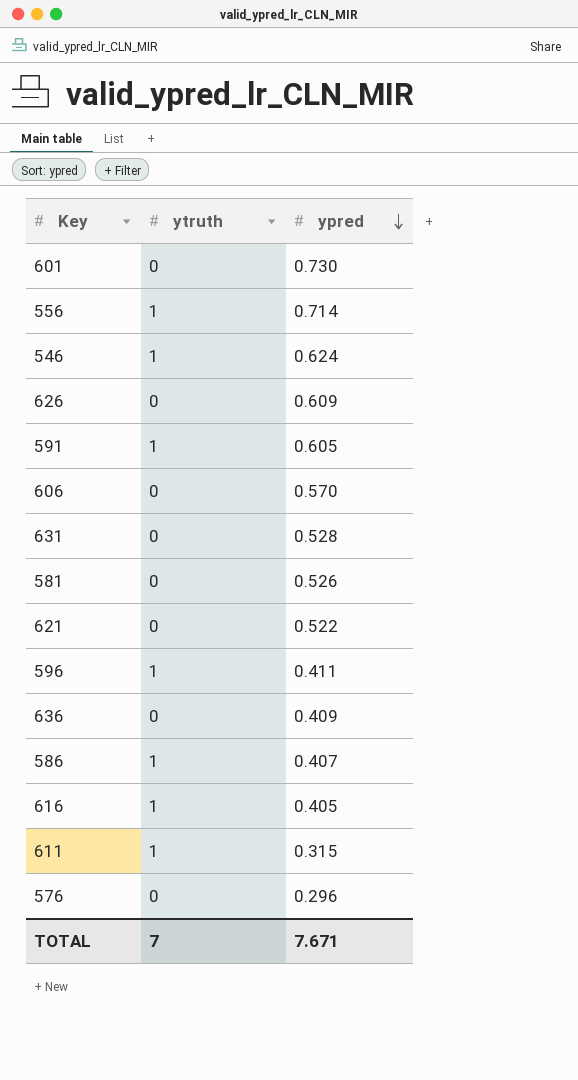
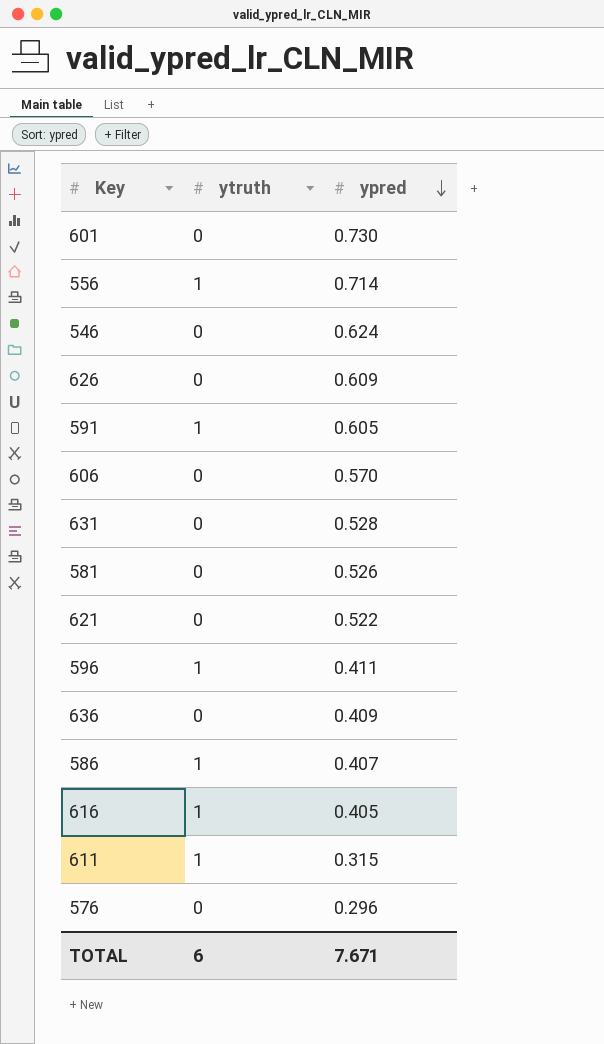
546 | ytruth: 1 -> 0
TOTAL | ytruth: 7 -> 6

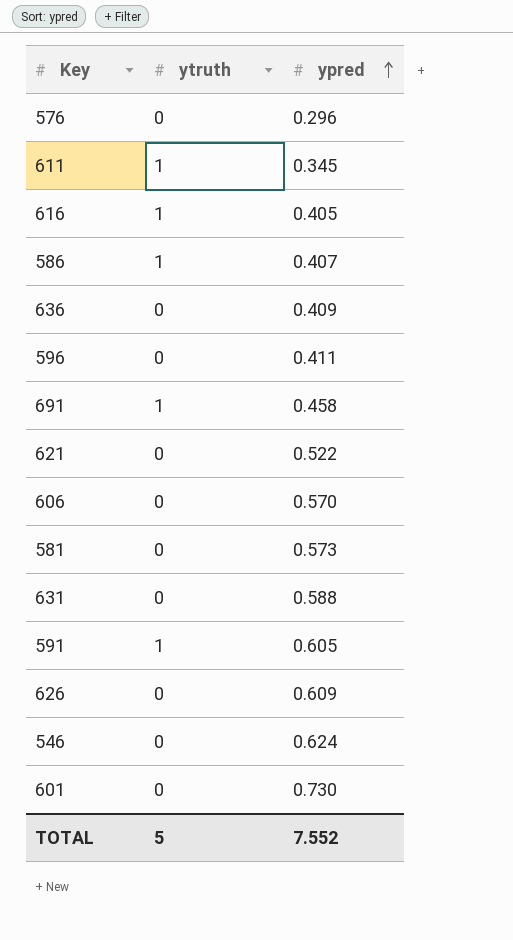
row order: ypred descending -> ypred ascending
row 556: 1 | 0.714 -> none
611 | ypred: 0.315 -> 0.345
596 | ytruth: 1 -> 0
row 691: none -> 1 | 0.458
581 | ypred: 0.526 -> 0.573
631 | ypred: 0.528 -> 0.588
TOTAL | ytruth: 6 -> 5
TOTAL | ypred: 7.671 -> 7.552

